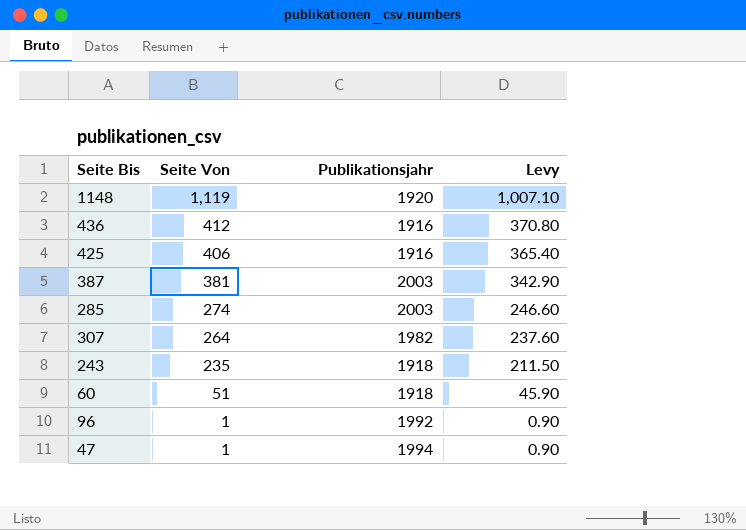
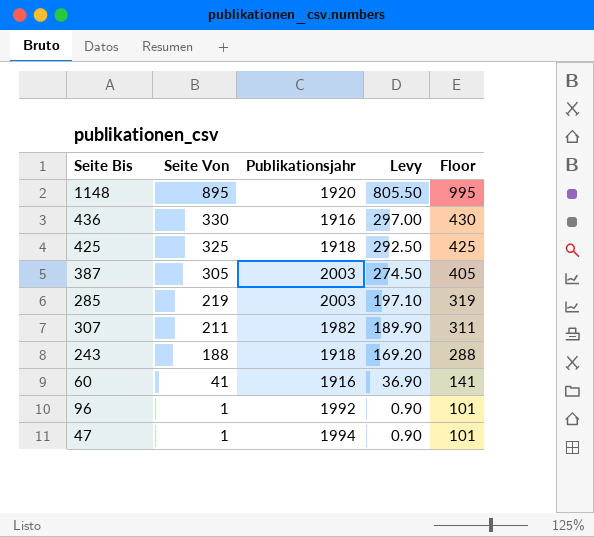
column Floor | formula: none -> [Seite Von] + 100
1148 | Seite Von: 1,119 -> 895
1148 | Levy: 1,007.10 -> 805.50
436 | Seite Von: 412 -> 330
436 | Levy: 370.80 -> 297.00
425 | Seite Von: 406 -> 325
425 | Publikationsjahr: 1916 -> 1918
425 | Levy: 365.40 -> 292.50
387 | Seite Von: 381 -> 305
387 | Levy: 342.90 -> 274.50
285 | Seite Von: 274 -> 219
285 | Levy: 246.60 -> 197.10
307 | Seite Von: 264 -> 211
307 | Levy: 237.60 -> 189.90
243 | Seite Von: 235 -> 188
243 | Levy: 211.50 -> 169.20
60 | Seite Von: 51 -> 41
60 | Publikationsjahr: 1918 -> 1916
60 | Levy: 45.90 -> 36.90

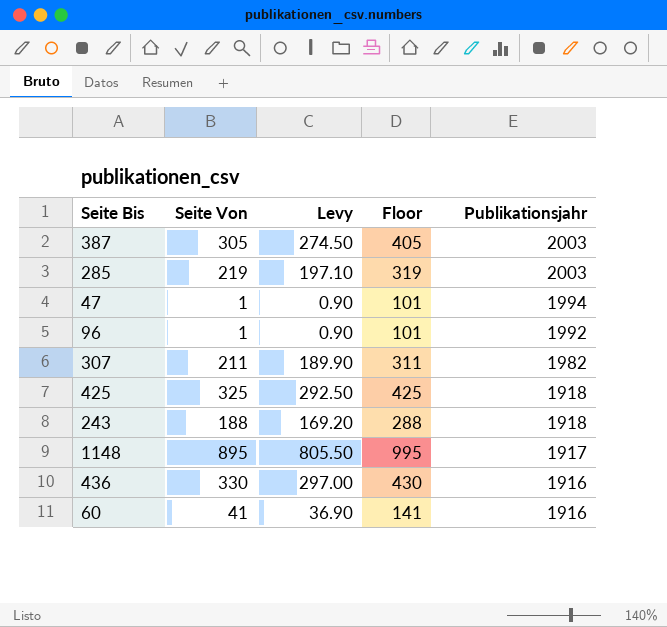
row order: Seite Von descending -> Publikationsjahr descending
column Publikationsjahr | position: 3 -> 5
1148 | Publikationsjahr: 1920 -> 1917

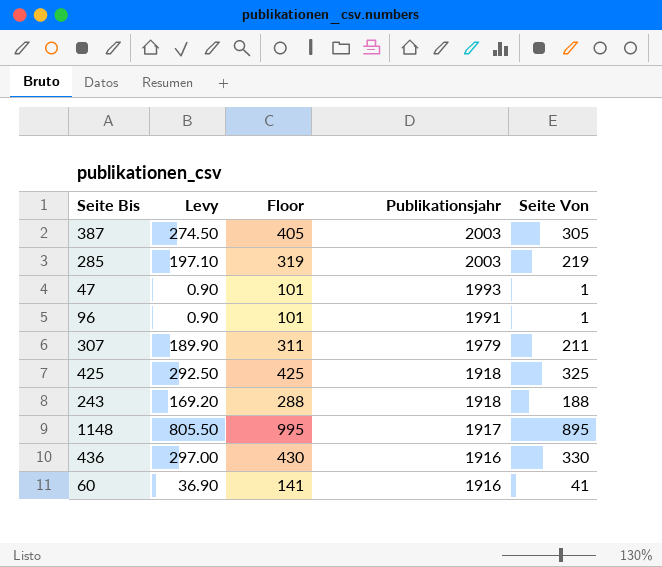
column Seite Von | position: 2 -> 5
47 | Publikationsjahr: 1994 -> 1993
96 | Publikationsjahr: 1992 -> 1991
307 | Publikationsjahr: 1982 -> 1979

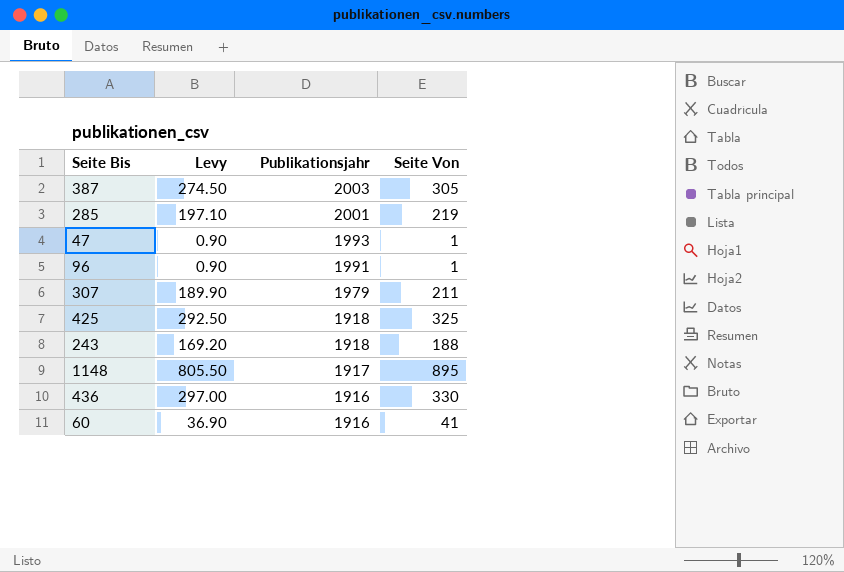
column Floor | formula: [Seite Von] + 100 -> none
285 | Publikationsjahr: 2003 -> 2001

